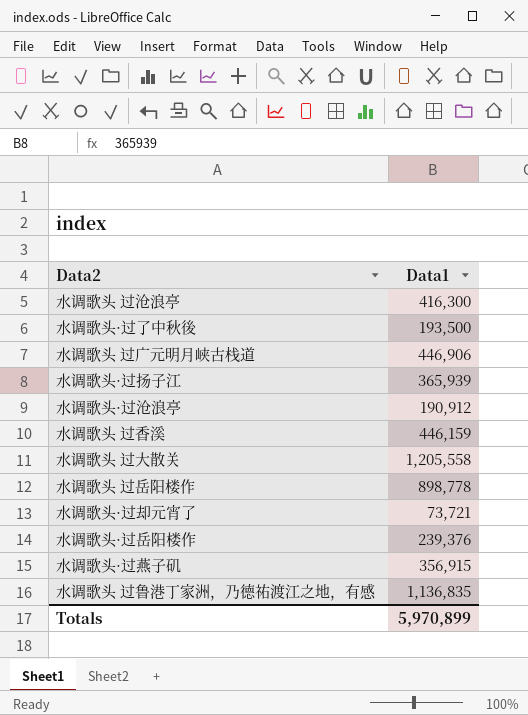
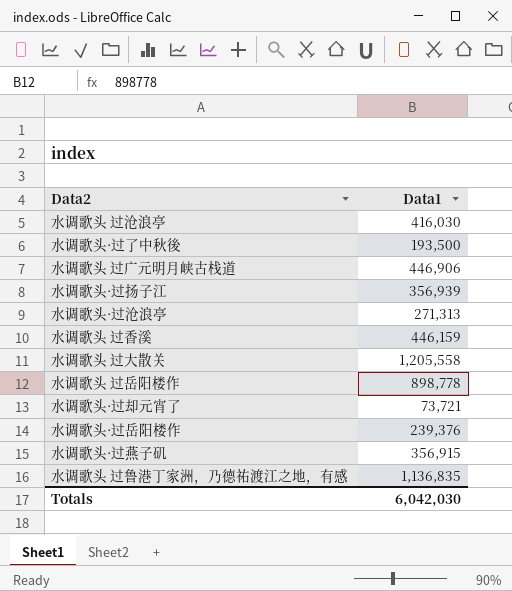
水调歌头 过沧浪亭 | Data1: 416,300 -> 416,030
水调歌头·过扬子江 | Data1: 365,939 -> 356,939
水调歌头·过沧浪亭 | Data1: 190,912 -> 271,313
Totals | Data1: 5,970,899 -> 6,042,030

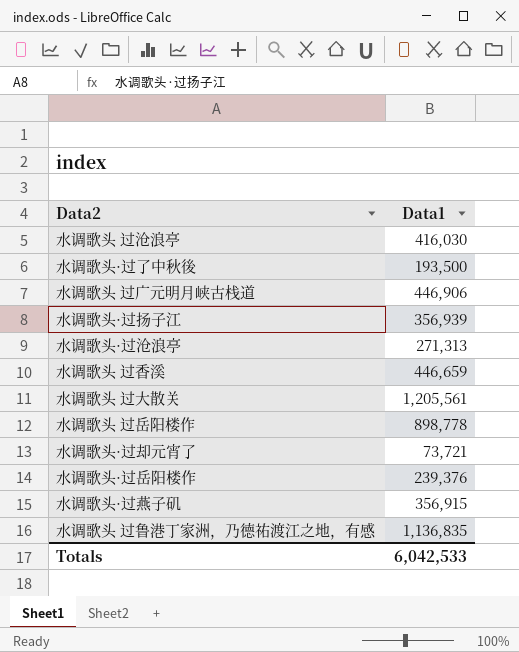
水调歌头 过香溪 | Data1: 446,159 -> 446,659
水调歌头 过大散关 | Data1: 1,205,558 -> 1,205,561
Totals | Data1: 6,042,030 -> 6,042,533

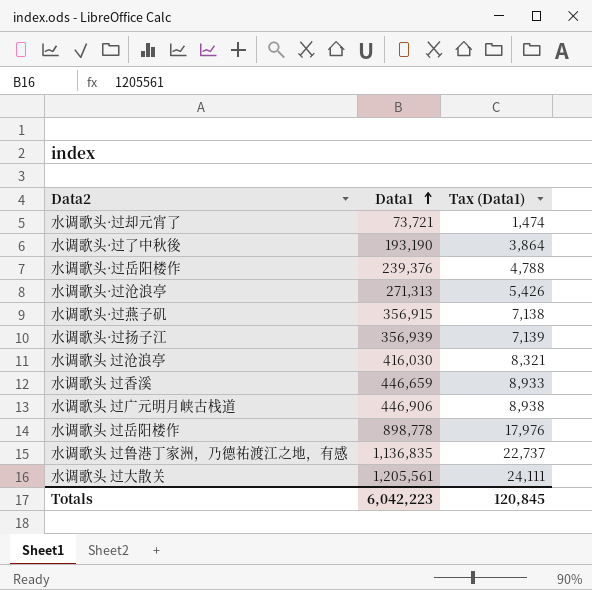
row order: none -> Data1 ascending
column Tax (Data1) | formula: none -> [Data1] * 0.02
水调歌头·过了中秋後 | Data1: 193,500 -> 193,190
Totals | Data1: 6,042,533 -> 6,042,223

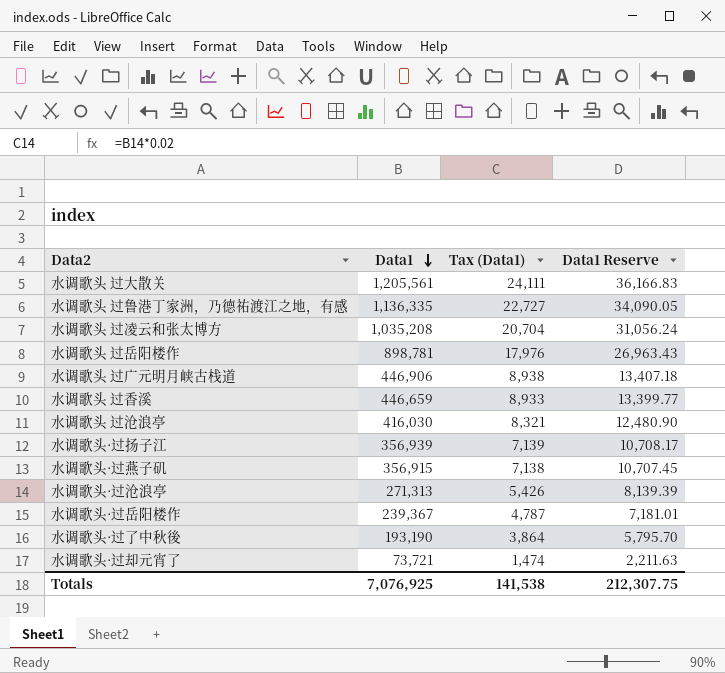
row order: Data1 ascending -> Data1 descending
column Data1 Reserve | formula: none -> [Data1] * 0.03
水调歌头 过鲁港丁家洲，乃德祐渡江之地，有感 | Data1: 1,136,835 -> 1,136,335
水调歌头 过鲁港丁家洲，乃德祐渡江之地，有感 | Tax (Data1): 22,737 -> 22,727
row 水调歌头 过凌云和张太博方: none -> 1,035,208 | 20,704 | 31,056.24
水调歌头 过岳阳楼作 | Data1: 898,778 -> 898,781
水调歌头·过岳阳楼作 | Data1: 239,376 -> 239,367
水调歌头·过岳阳楼作 | Tax (Data1): 4,788 -> 4,787
Totals | Data1: 6,042,223 -> 7,076,925
Totals | Tax (Data1): 120,845 -> 141,538

